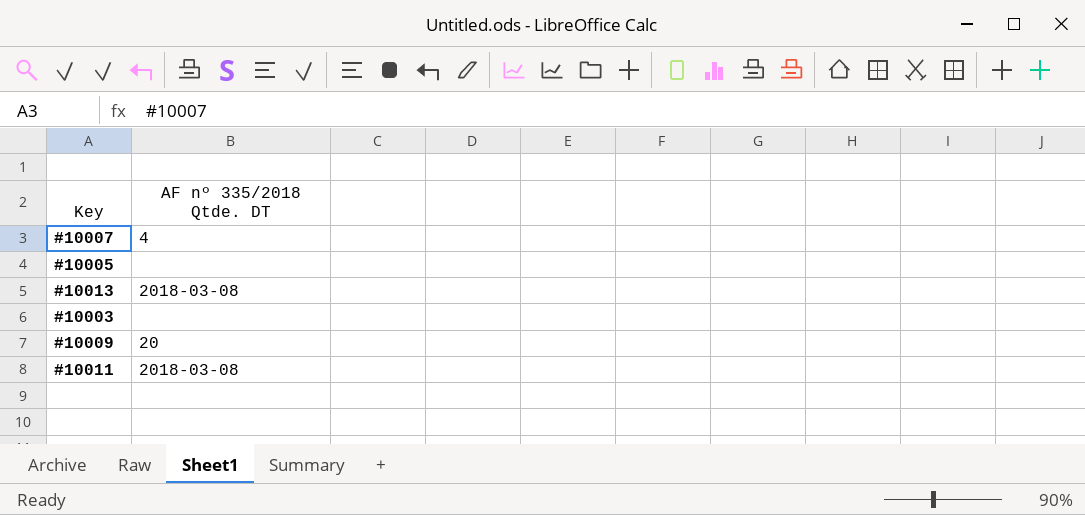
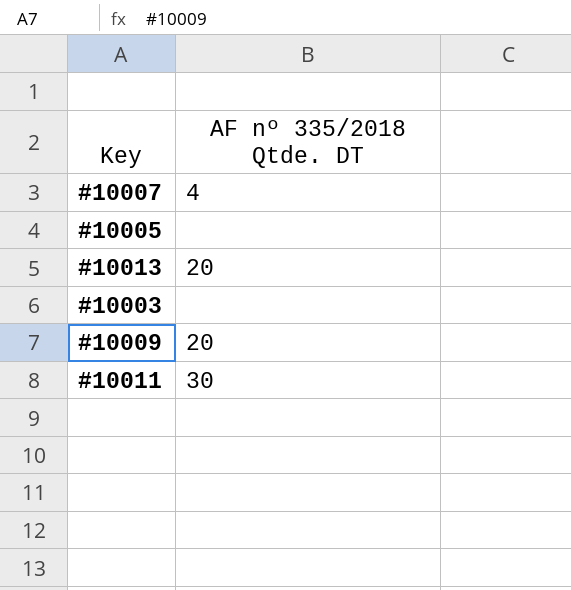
#10013 | AF nº 335/2018 Qtde. DT: 2018-03-08 -> 20
#10011 | AF nº 335/2018 Qtde. DT: 2018-03-08 -> 30

